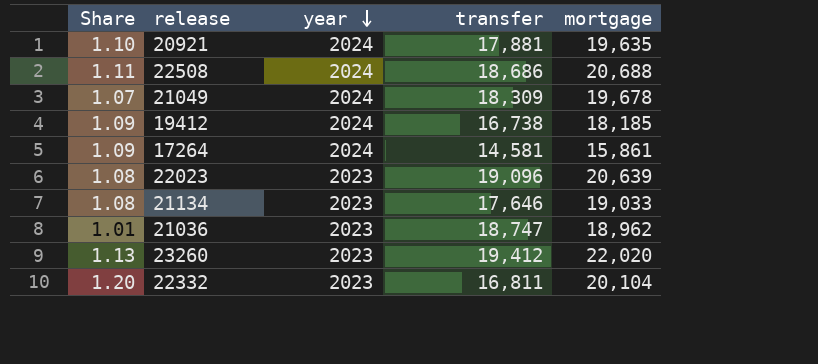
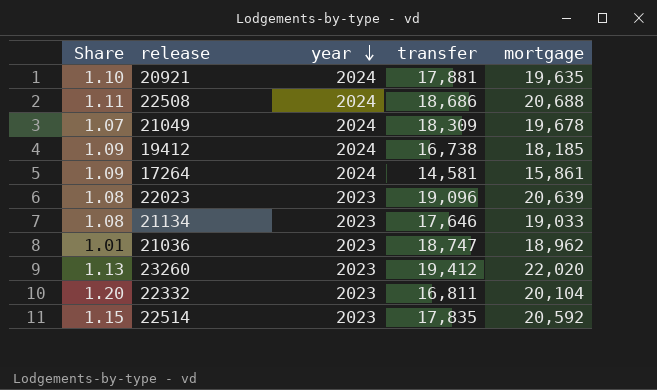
row 22514: none -> 1.15 | 2023 | 17,835 | 20,592

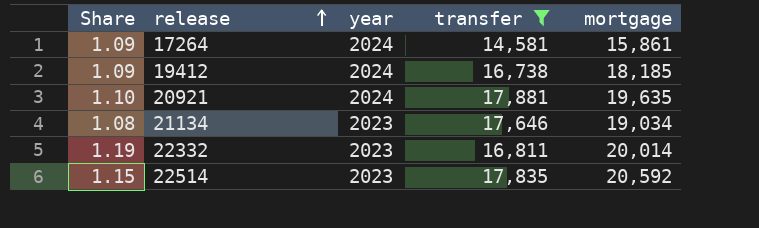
filter: none -> transfer <= 17,881
row order: year descending -> release ascending
21134 | mortgage: 19,033 -> 19,034
22332 | Share: 1.20 -> 1.19
22332 | mortgage: 20,104 -> 20,014

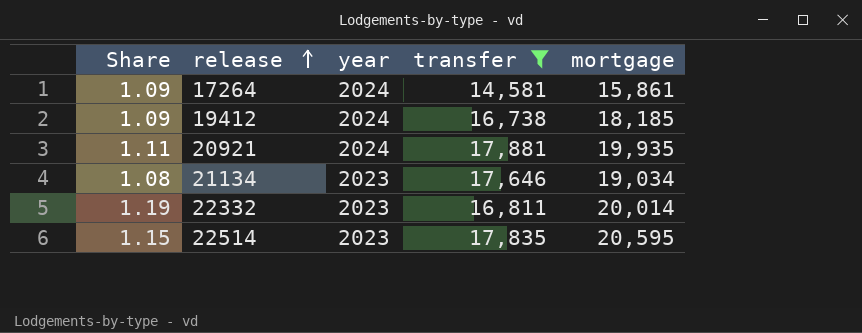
20921 | Share: 1.10 -> 1.11
20921 | mortgage: 19,635 -> 19,935
22514 | mortgage: 20,592 -> 20,595

